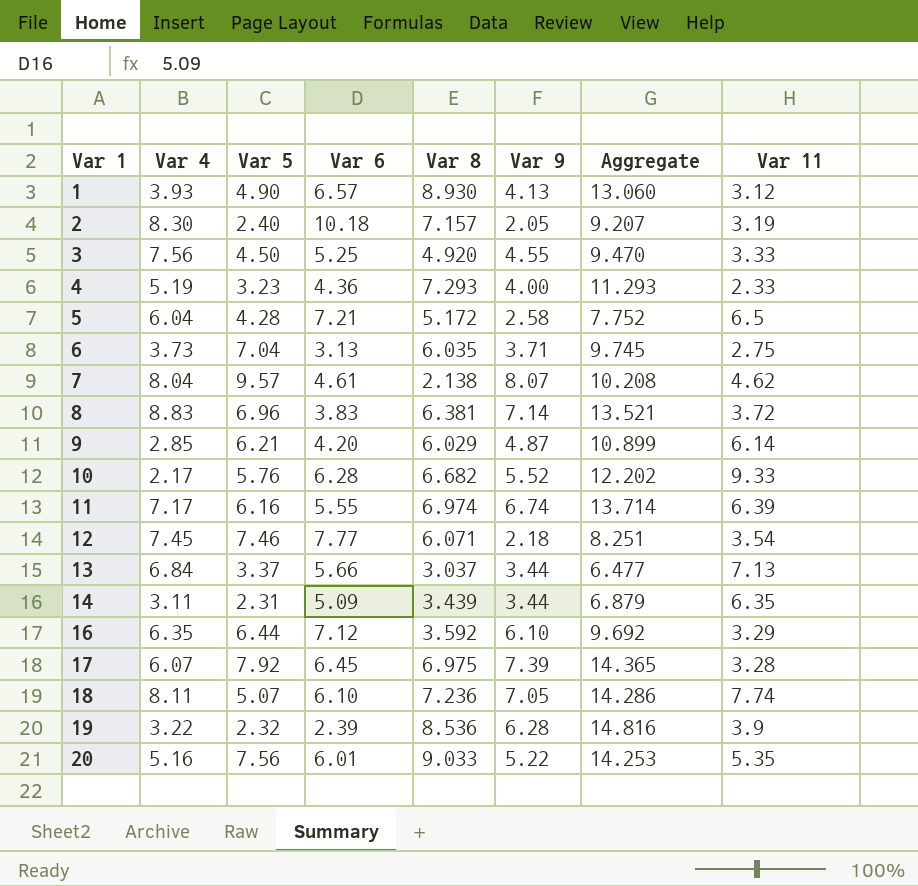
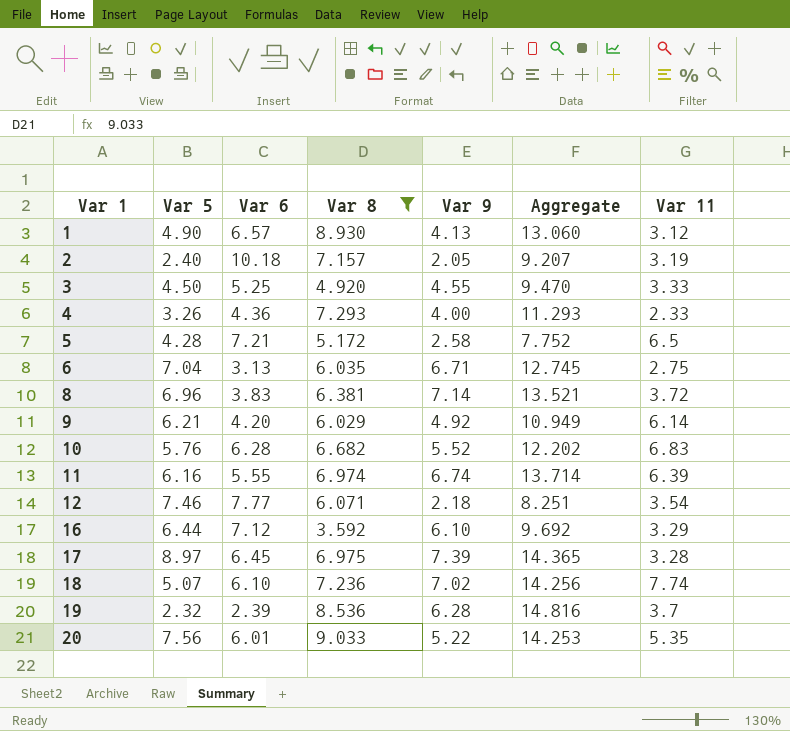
filter: none -> Var 8 >= 3.592
column Var 4 | position: 2 -> none
4 | Var 5: 3.23 -> 3.26
6 | Var 9: 3.71 -> 6.71
6 | Aggregate: 9.745 -> 12.745
9 | Var 9: 4.87 -> 4.92
9 | Aggregate: 10.899 -> 10.949
10 | Var 11: 9.33 -> 6.83
17 | Var 5: 7.92 -> 8.97
18 | Var 9: 7.05 -> 7.02
18 | Aggregate: 14.286 -> 14.256
19 | Var 11: 3.9 -> 3.7

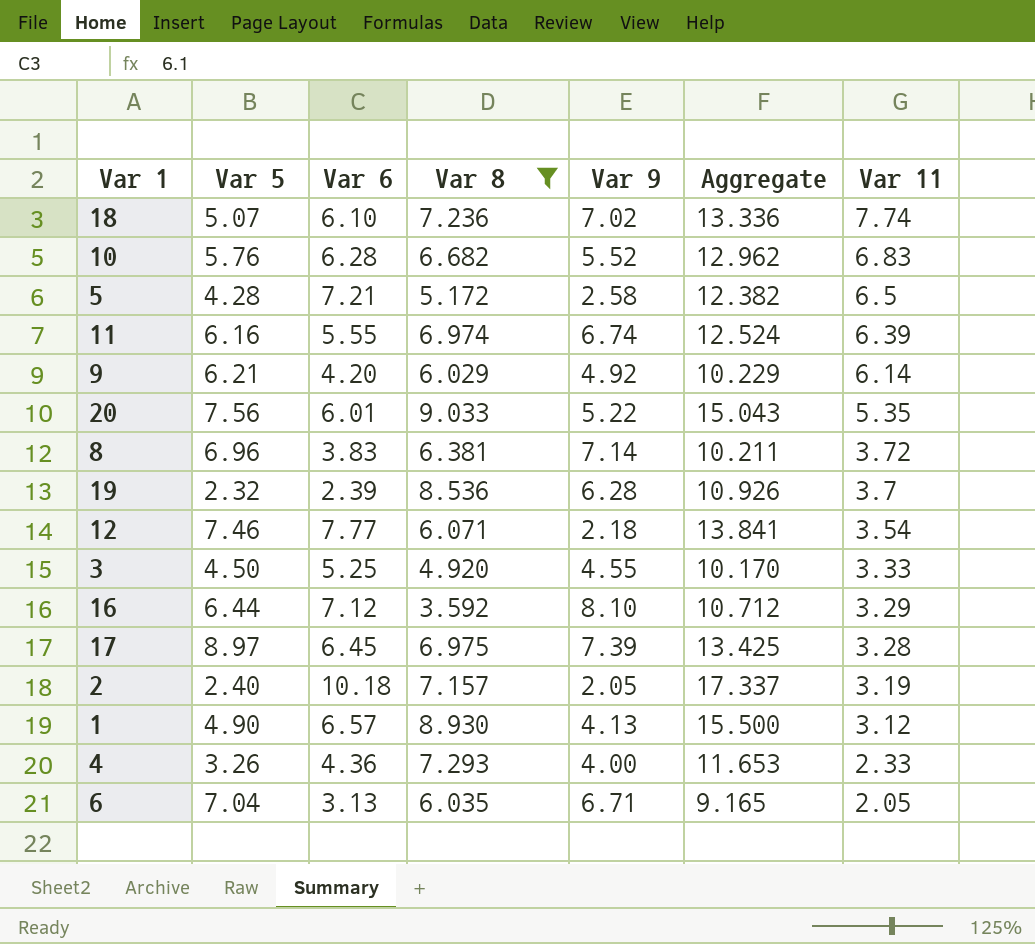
row order: Var 1 ascending -> Var 11 descending
column Aggregate | formula: [Var 8] + [Var 9] -> [Var 6] + [Var 8]
16 | Var 9: 6.10 -> 8.10
6 | Var 11: 2.75 -> 2.05

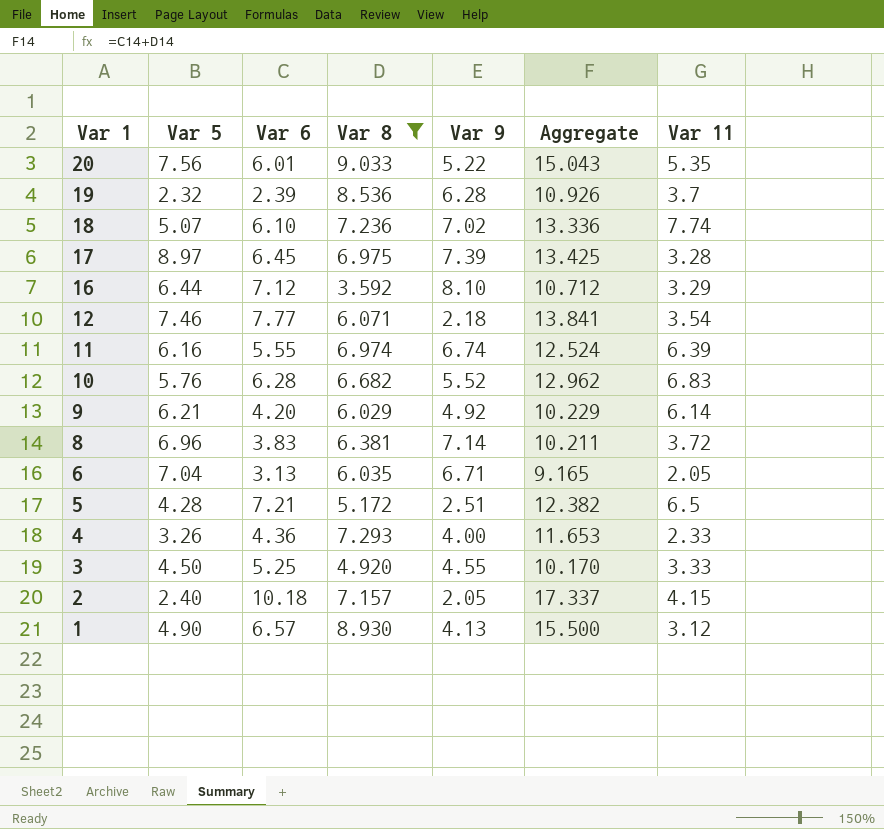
row order: Var 11 descending -> Var 1 descending
5 | Var 9: 2.58 -> 2.51
2 | Var 11: 3.19 -> 4.15

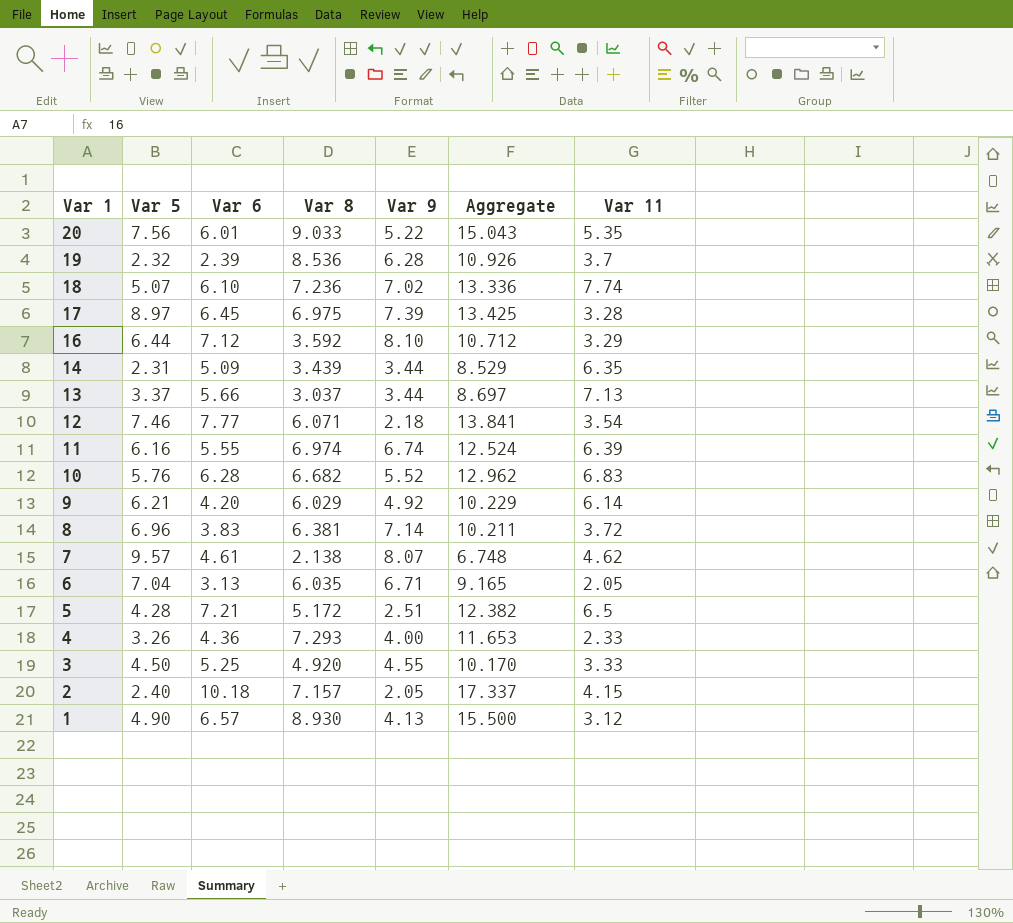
filter: Var 8 >= 3.592 -> none

